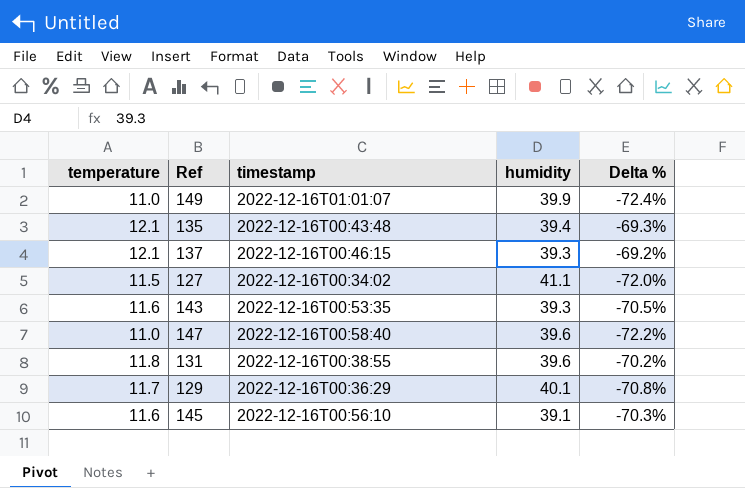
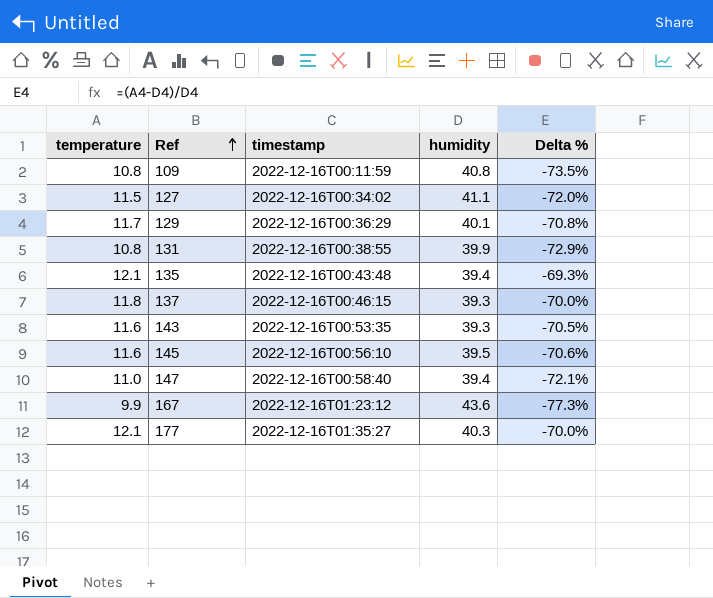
row order: none -> Ref ascending
row 149: 11.0 | 2022-12-16T01:01:07 | 39.9 | -72.4% -> none
row 109: none -> 10.8 | 2022-12-16T00:11:59 | 40.8 | -73.5%
131 | temperature: 11.8 -> 10.8
131 | humidity: 39.6 -> 39.9
131 | Delta %: -70.2% -> -72.9%
137 | temperature: 12.1 -> 11.8
137 | Delta %: -69.2% -> -70.0%
145 | humidity: 39.1 -> 39.5
145 | Delta %: -70.3% -> -70.6%
147 | humidity: 39.6 -> 39.4
147 | Delta %: -72.2% -> -72.1%
row 167: none -> 9.9 | 2022-12-16T01:23:12 | 43.6 | -77.3%
row 177: none -> 12.1 | 2022-12-16T01:35:27 | 40.3 | -70.0%

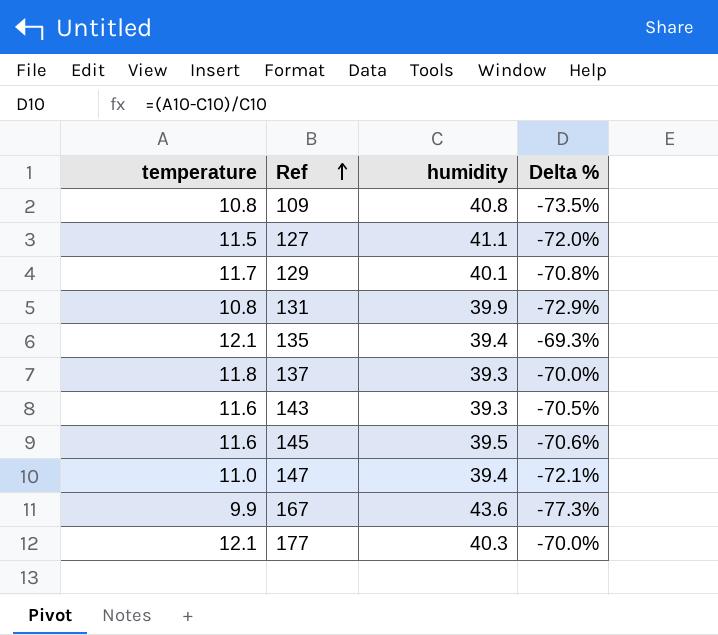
column timestamp | position: 3 -> none

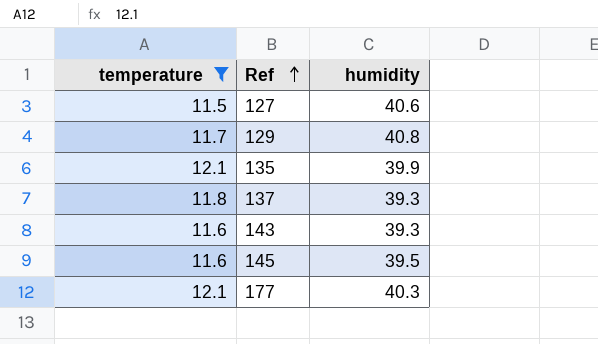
filter: none -> temperature >= 11.5
column Delta % | formula: ([temperature] - [humidity]) / [humidity] -> none
127 | humidity: 41.1 -> 40.6
129 | humidity: 40.1 -> 40.8
135 | humidity: 39.4 -> 39.9

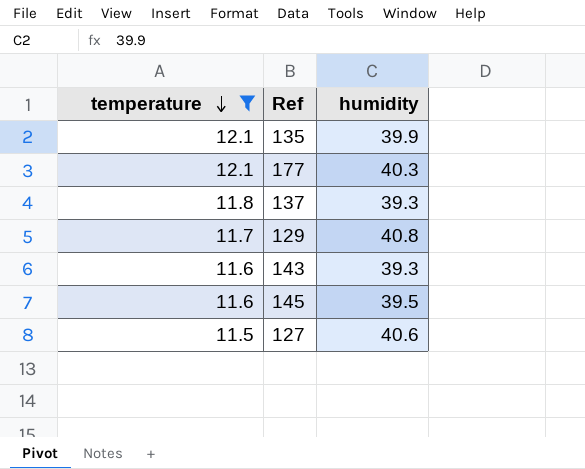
row order: Ref ascending -> temperature descending

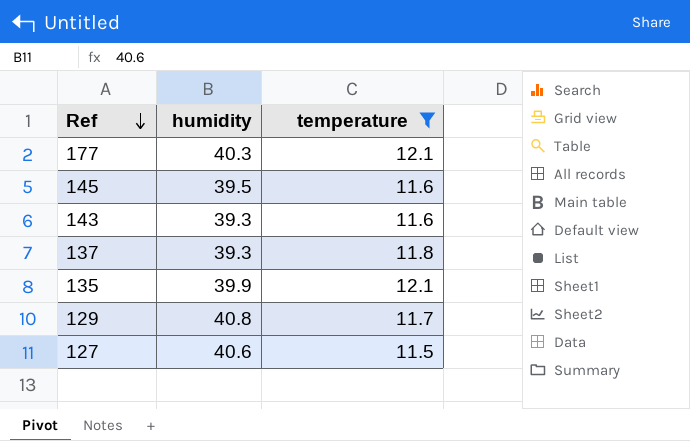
row order: temperature descending -> Ref descending
column temperature | position: 1 -> 3

